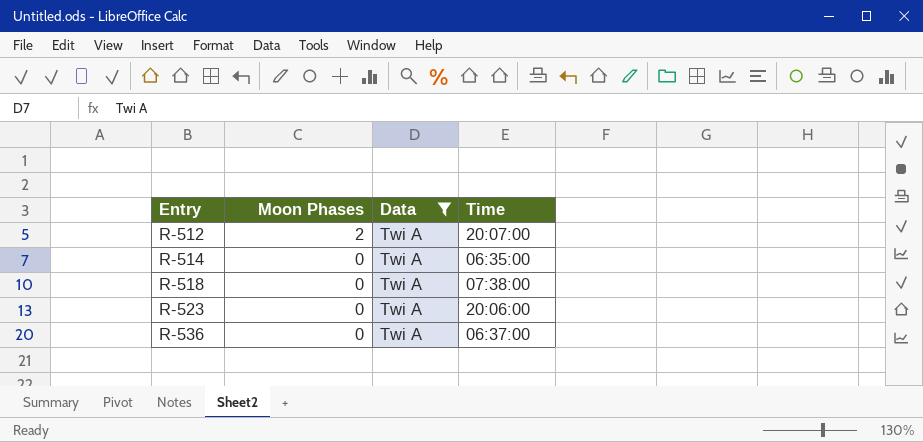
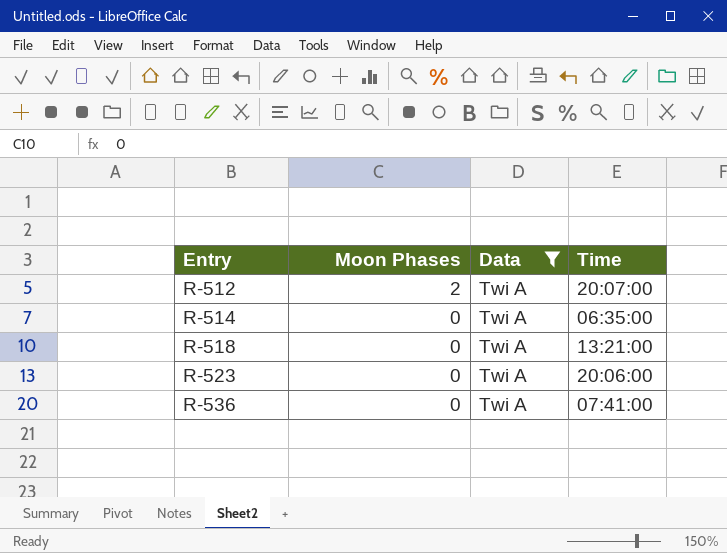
R-518 | Time: 07:38:00 -> 13:21:00
R-536 | Time: 06:37:00 -> 07:41:00

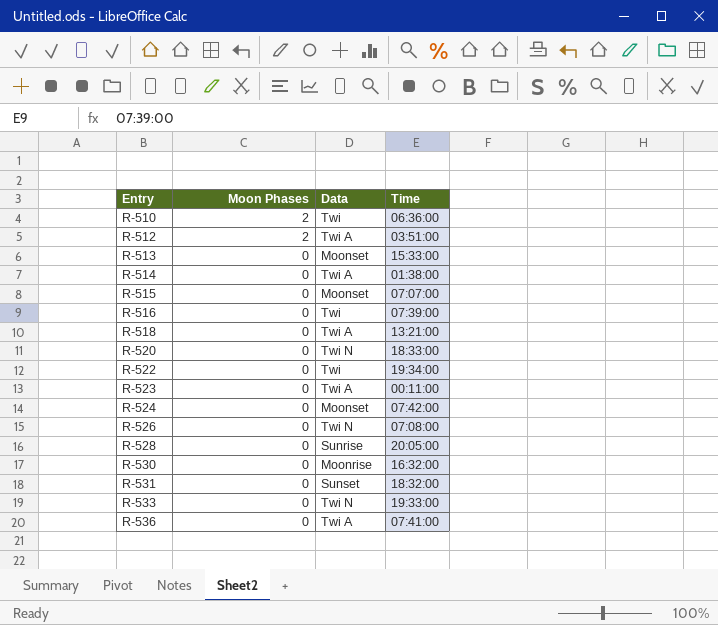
filter: Data = Twi A -> none
R-512 | Time: 20:07:00 -> 03:51:00
R-514 | Time: 06:35:00 -> 01:38:00
R-523 | Time: 20:06:00 -> 00:11:00

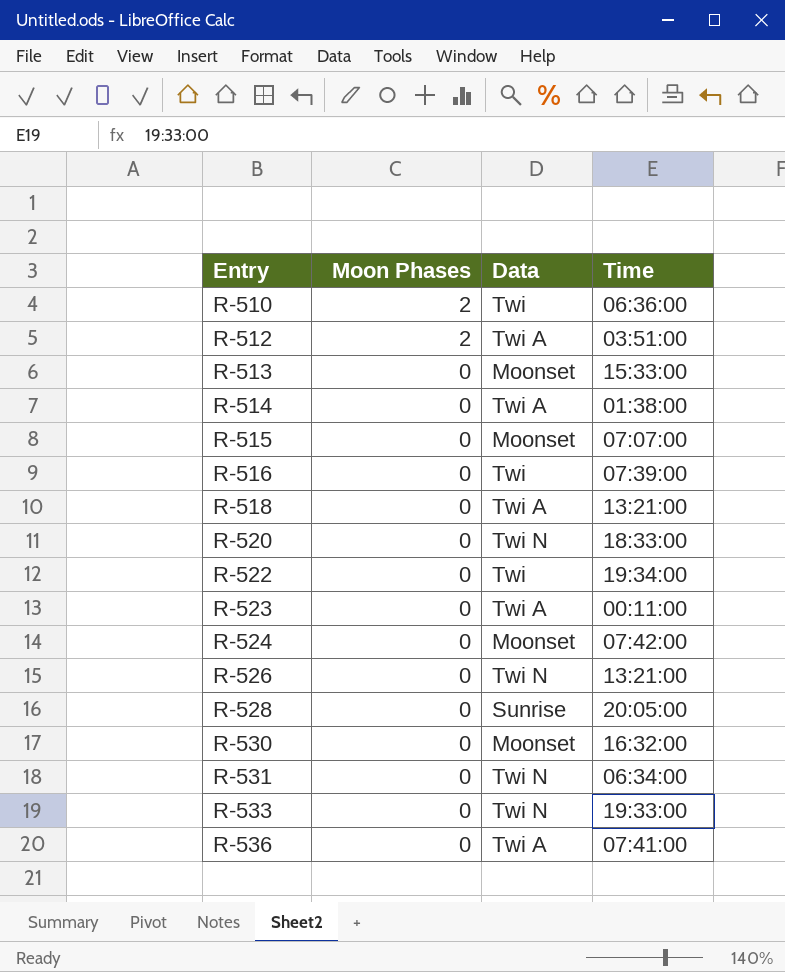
R-526 | Time: 07:08:00 -> 13:21:00
R-530 | Data: Moonrise -> Moonset
R-531 | Data: Sunset -> Twi N
R-531 | Time: 18:32:00 -> 06:34:00

